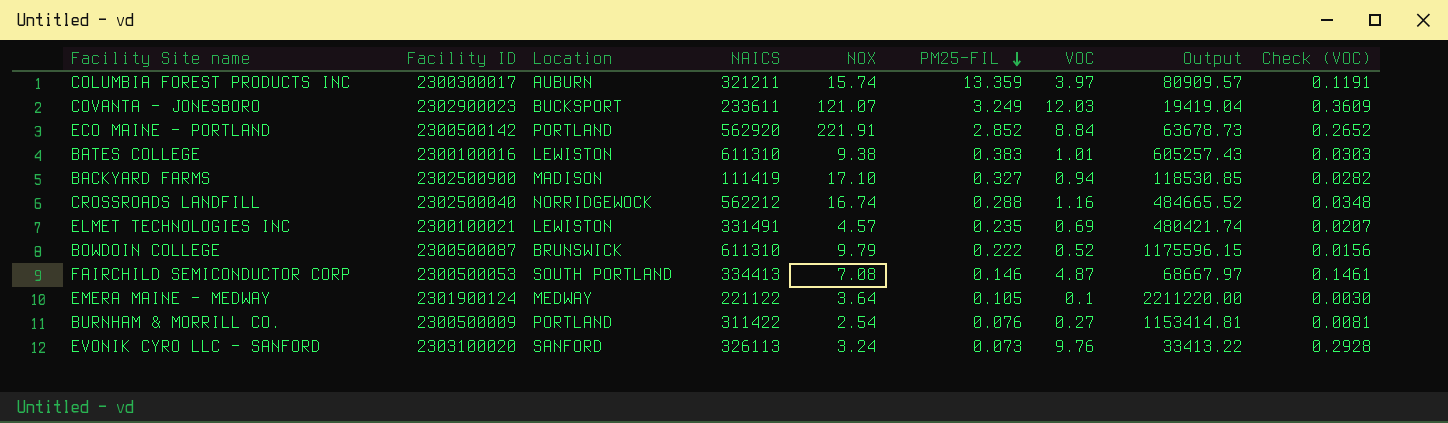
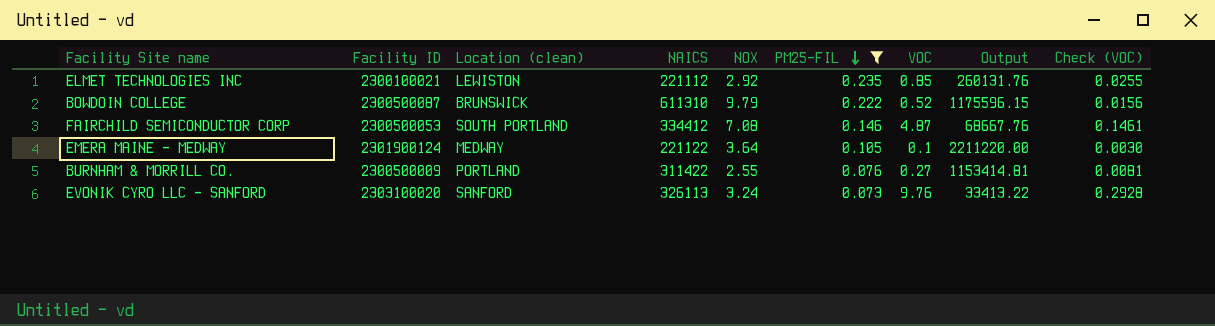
filter: none -> PM25-FIL <= 0.235
column name: Location -> Location (clean)
ELMET TECHNOLOGIES INC | NAICS: 331491 -> 221112
ELMET TECHNOLOGIES INC | NOX: 4.57 -> 2.92
ELMET TECHNOLOGIES INC | VOC: 0.69 -> 0.85
ELMET TECHNOLOGIES INC | Output: 480421.74 -> 260131.76
ELMET TECHNOLOGIES INC | Check (VOC): 0.0207 -> 0.0255
FAIRCHILD SEMICONDUCTOR CORP | NAICS: 334413 -> 334412
FAIRCHILD SEMICONDUCTOR CORP | Output: 68667.97 -> 68667.76
BURNHAM & MORRILL CO. | NOX: 2.54 -> 2.55

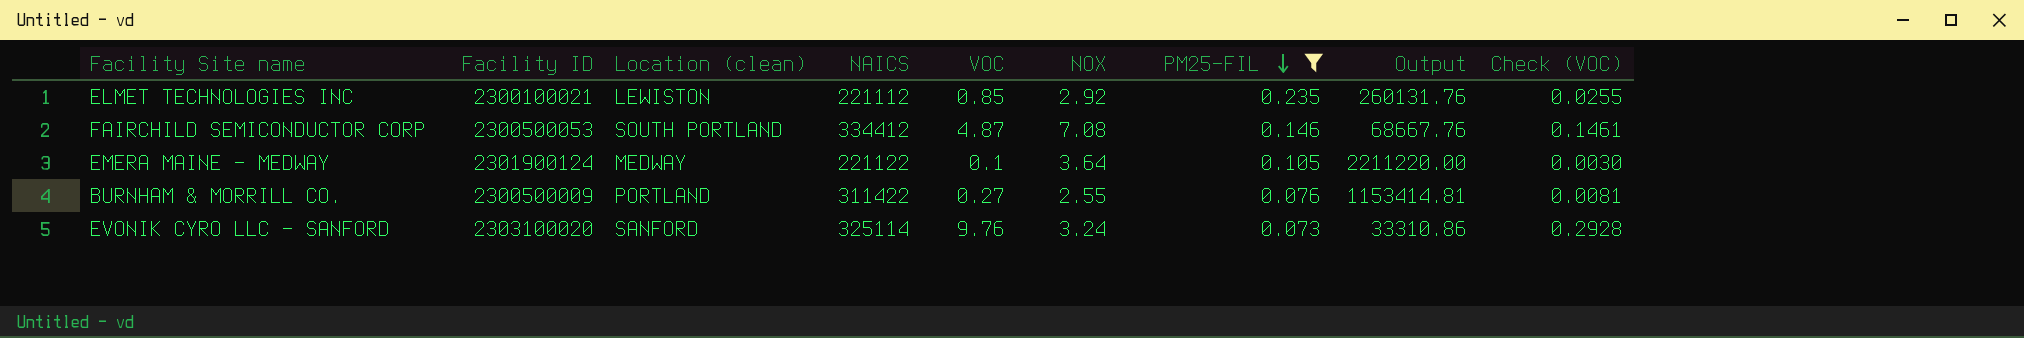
column VOC | position: 7 -> 5
row BOWDOIN COLLEGE: 2300500087 | BRUNSWICK | 611310 | 9.79 | 0.222 | 0.52 | 1175596.15 | 0.0156 -> none
EVONIK CYRO LLC - SANFORD | NAICS: 326113 -> 325114
EVONIK CYRO LLC - SANFORD | Output: 33413.22 -> 33310.86

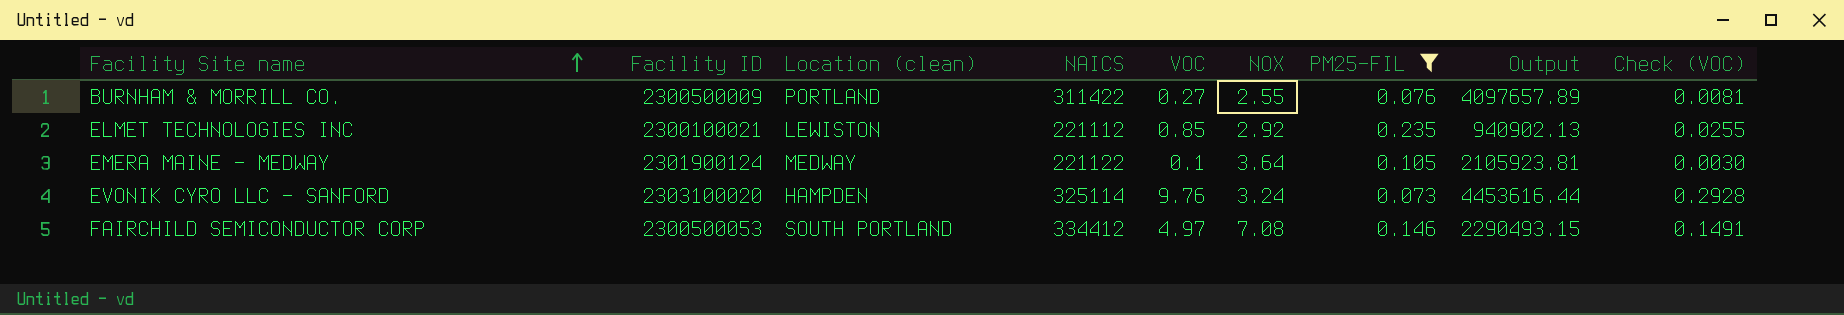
row order: PM25-FIL descending -> Facility Site name ascending
column Output | formula: [NAICS] / [VOC] -> [NAICS] / [PM25-FIL]
EVONIK CYRO LLC - SANFORD | Location (clean): SANFORD -> HAMPDEN
FAIRCHILD SEMICONDUCTOR CORP | VOC: 4.87 -> 4.97
FAIRCHILD SEMICONDUCTOR CORP | Check (VOC): 0.1461 -> 0.1491

